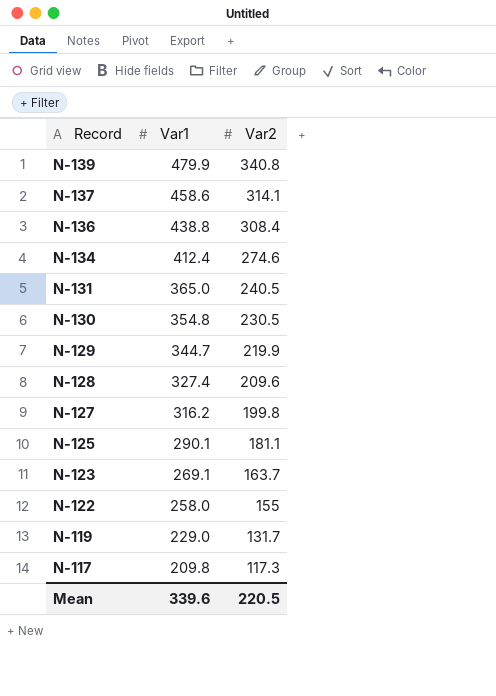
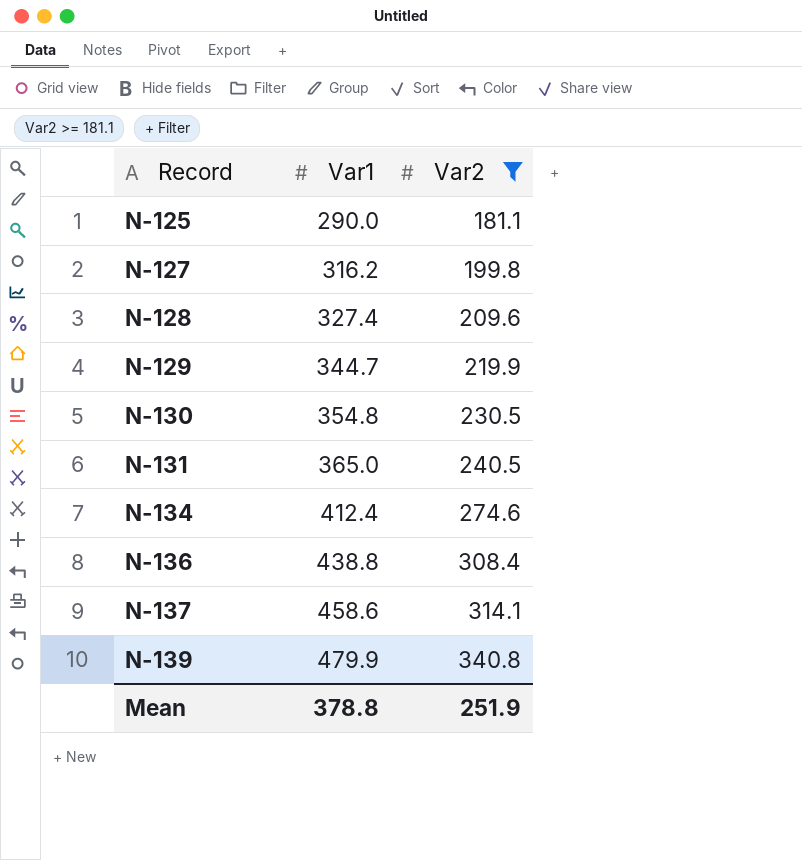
filter: none -> Var2 >= 181.1
row order: Record descending -> Record ascending
N-125 | Var1: 290.1 -> 290.0
Mean | Var1: 339.6 -> 378.8
Mean | Var2: 220.5 -> 251.9

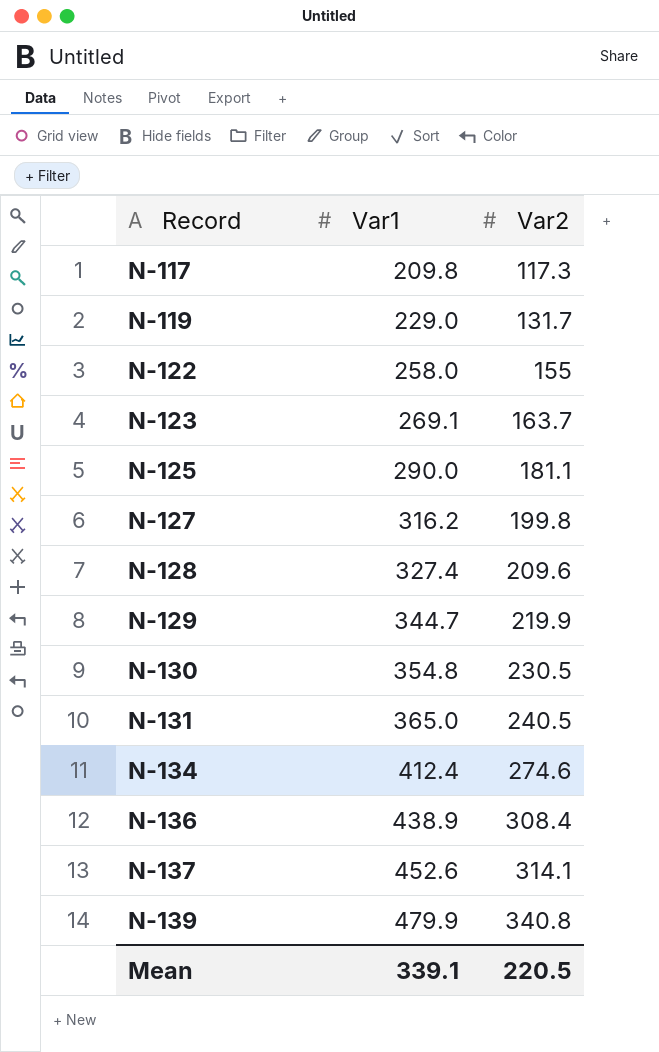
filter: Var2 >= 181.1 -> none
N-136 | Var1: 438.8 -> 438.9
N-137 | Var1: 458.6 -> 452.6
Mean | Var1: 378.8 -> 339.1
Mean | Var2: 251.9 -> 220.5

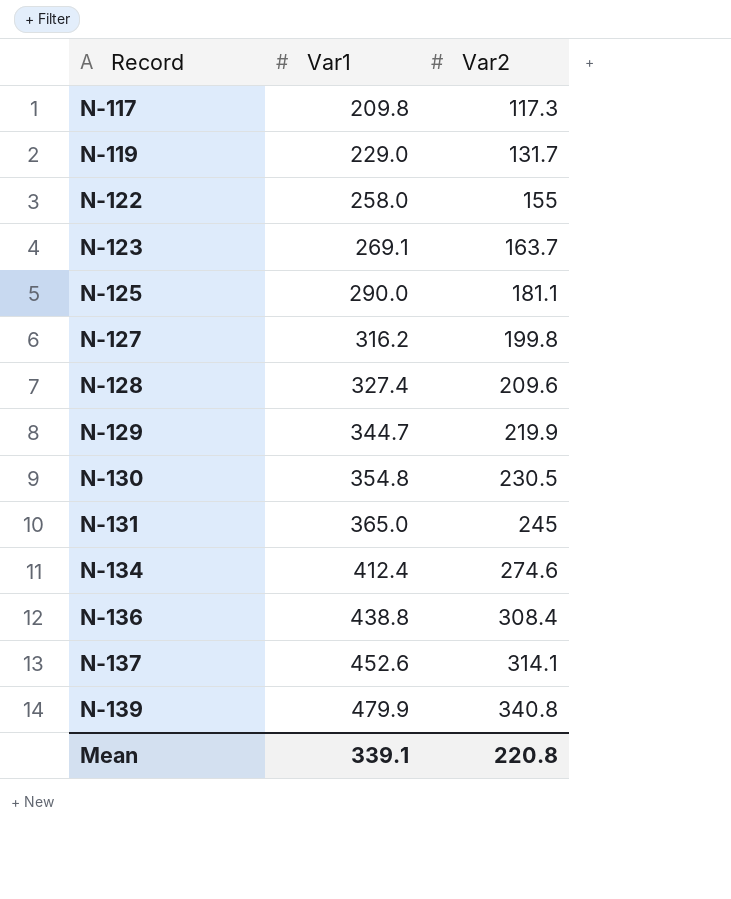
N-131 | Var2: 240.5 -> 245
N-136 | Var1: 438.9 -> 438.8
Mean | Var2: 220.5 -> 220.8

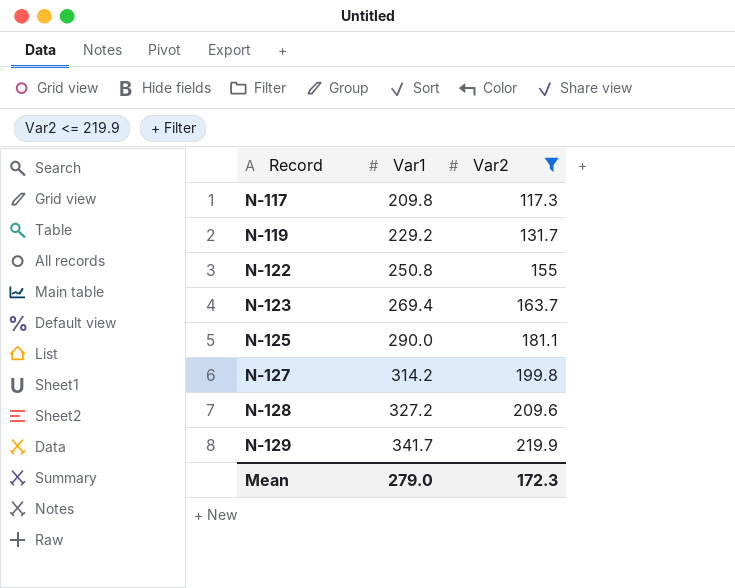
filter: none -> Var2 <= 219.9
N-119 | Var1: 229.0 -> 229.2
N-122 | Var1: 258.0 -> 250.8
N-123 | Var1: 269.1 -> 269.4
N-127 | Var1: 316.2 -> 314.2
N-128 | Var1: 327.4 -> 327.2
N-129 | Var1: 344.7 -> 341.7
Mean | Var1: 339.1 -> 279.0
Mean | Var2: 220.8 -> 172.3

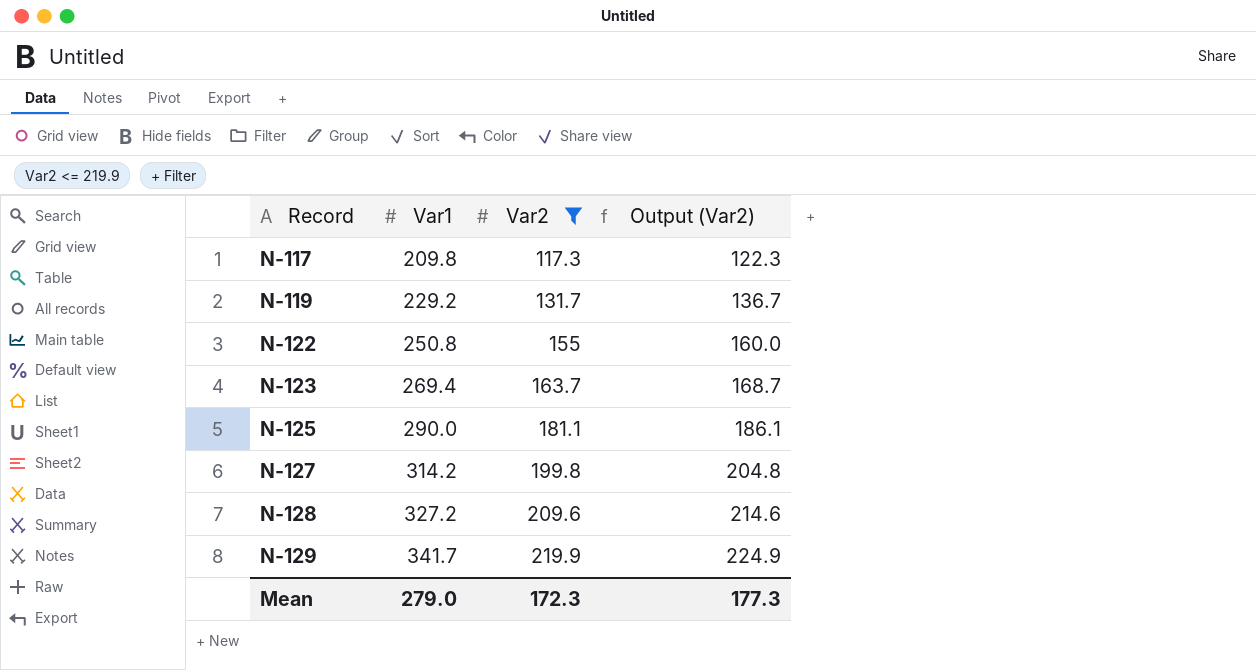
column Output (Var2) | formula: none -> [Var2] + 5

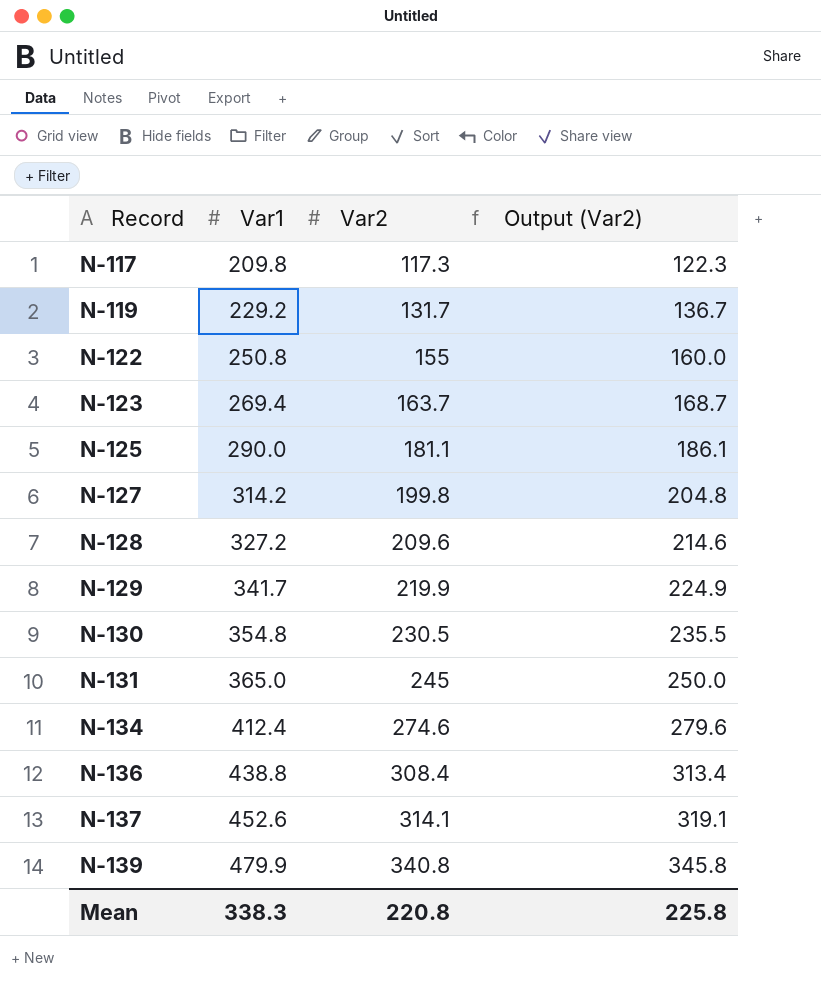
filter: Var2 <= 219.9 -> none
Mean | Var1: 279.0 -> 338.3
Mean | Var2: 172.3 -> 220.8
Mean | Output (Var2): 177.3 -> 225.8

